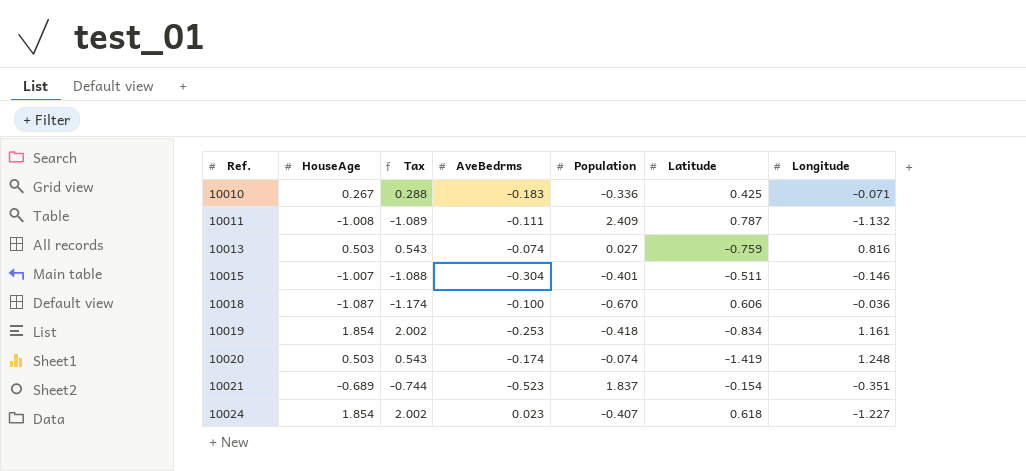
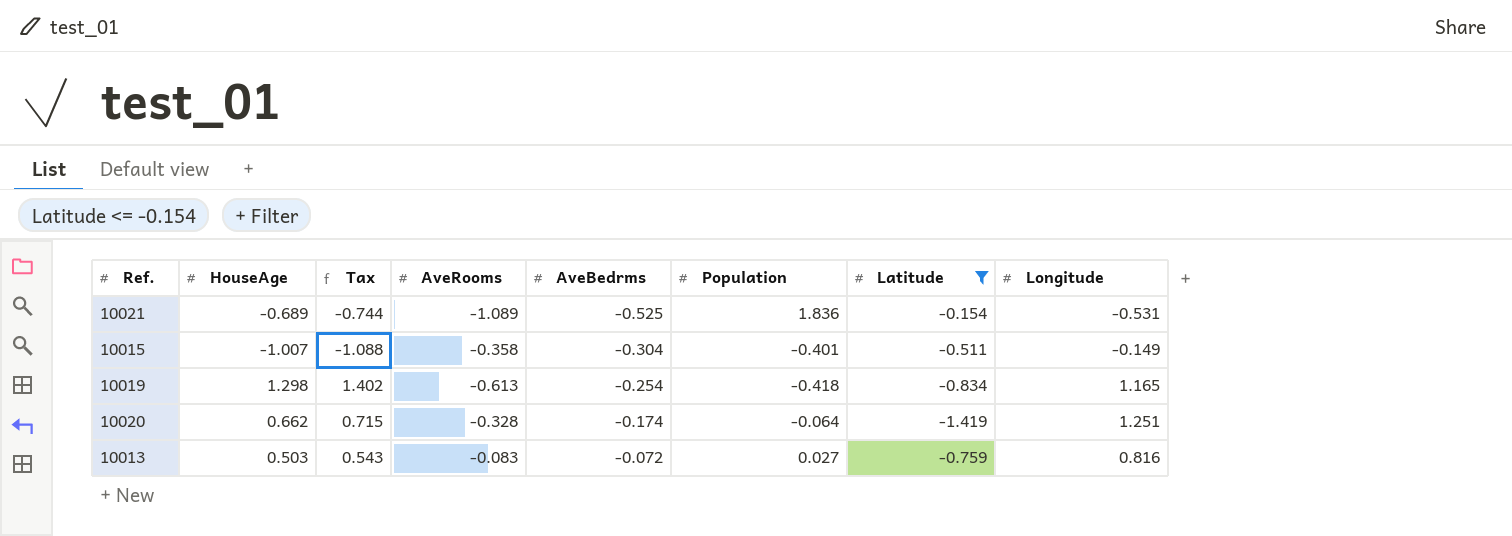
filter: none -> Latitude <= -0.154
row order: Ref. ascending -> AveBedrms ascending
column AveRooms | position: none -> 4
10021 | AveBedrms: -0.523 -> -0.525
10021 | Population: 1.837 -> 1.836
10021 | Longitude: -0.351 -> -0.531
10015 | Longitude: -0.146 -> -0.149
10019 | HouseAge: 1.854 -> 1.298
10019 | Tax: 2.002 -> 1.402
10019 | AveBedrms: -0.253 -> -0.254
10019 | Longitude: 1.161 -> 1.165
10020 | HouseAge: 0.503 -> 0.662
10020 | Tax: 0.543 -> 0.715
10020 | Population: -0.074 -> -0.064
10020 | Longitude: 1.248 -> 1.251
10013 | AveBedrms: -0.074 -> -0.072

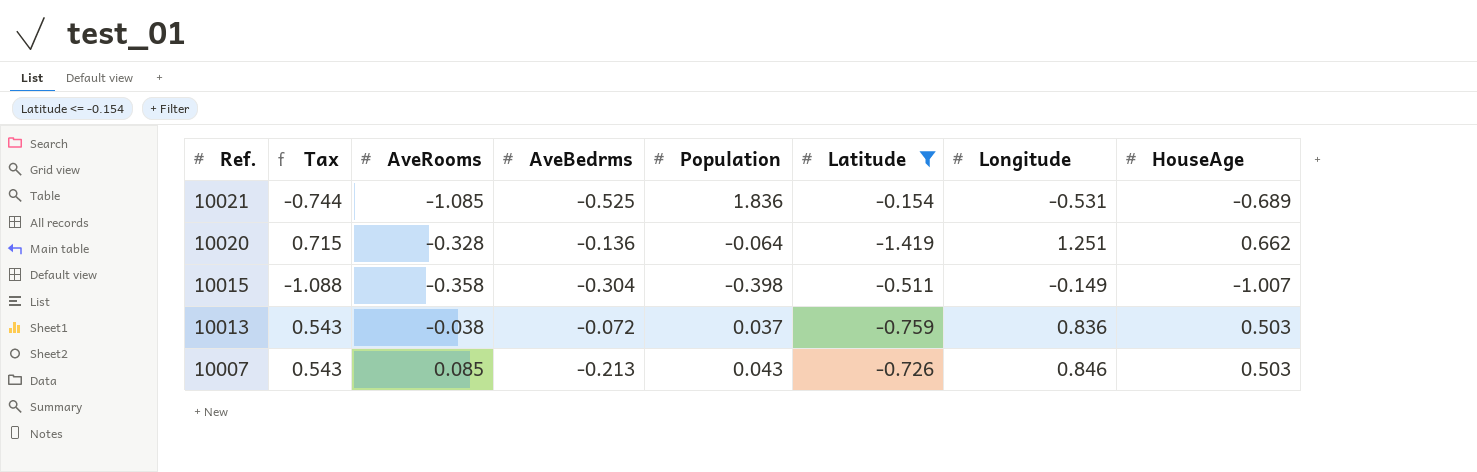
row order: AveBedrms ascending -> Ref. descending
column HouseAge | position: 2 -> 8
row 10019: 1.298 | 1.402 | -0.613 | -0.254 | -0.418 | -0.834 | 1.165 -> none
10021 | AveRooms: -1.089 -> -1.085
10020 | AveBedrms: -0.174 -> -0.136
10015 | Population: -0.401 -> -0.398
10013 | AveRooms: -0.083 -> -0.038
10013 | Population: 0.027 -> 0.037
10013 | Longitude: 0.816 -> 0.836
row 10007: none -> 0.543 | 0.085 | -0.213 | 0.043 | -0.726 | 0.846 | 0.503

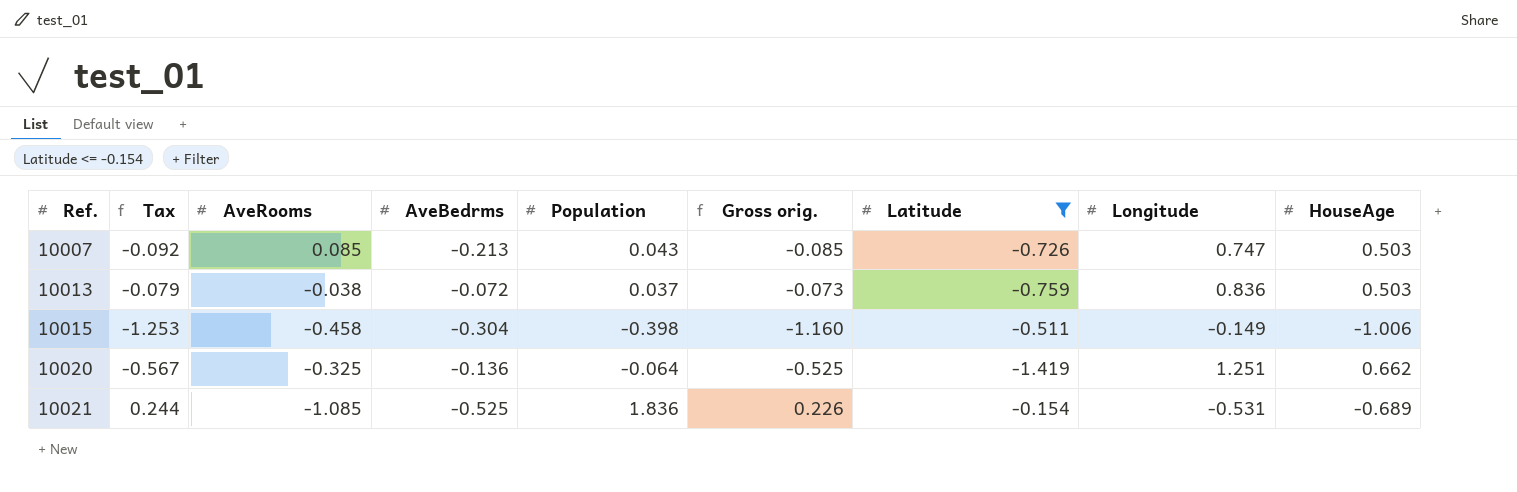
row order: Ref. descending -> Ref. ascending
column Tax | formula: [HouseAge] * 1.08 -> [Gross orig.] * 1.08
column Gross orig. | formula: none -> [AveRooms] + [AveBedrms] + [Population]
10007 | Longitude: 0.846 -> 0.747
10015 | AveRooms: -0.358 -> -0.458
10015 | HouseAge: -1.007 -> -1.006
10020 | AveRooms: -0.328 -> -0.325

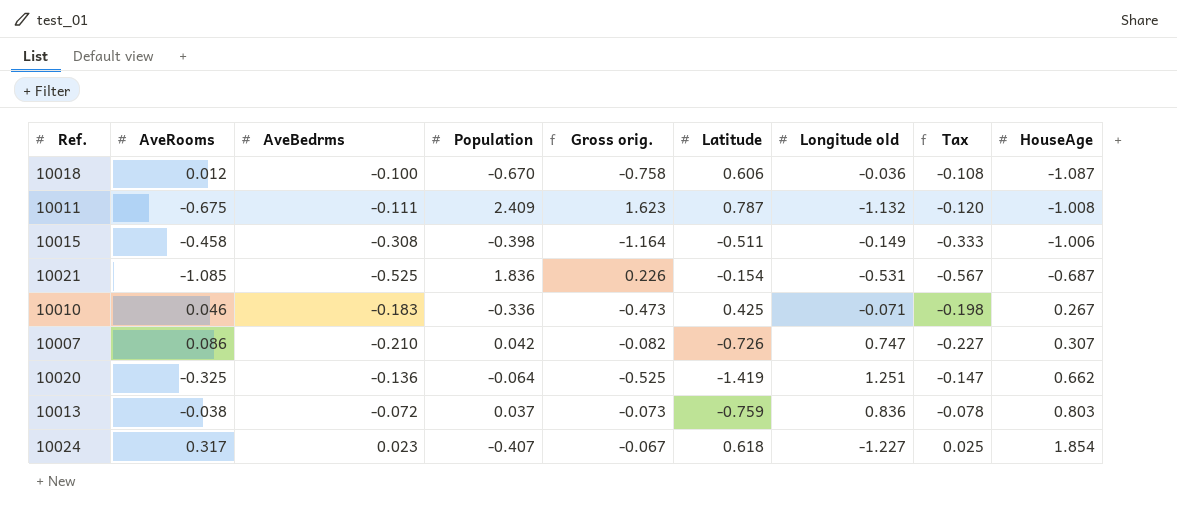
filter: Latitude <= -0.154 -> none
row order: Ref. ascending -> HouseAge ascending
column name: Longitude -> Longitude old
column Tax | formula: [Gross orig.] * 1.08 -> [AveBedrms] * 1.08
column Tax | position: 2 -> 8
10015 | AveBedrms: -0.304 -> -0.308
10015 | Gross orig.: -1.160 -> -1.164
10021 | HouseAge: -0.689 -> -0.687
10007 | AveRooms: 0.085 -> 0.086
10007 | AveBedrms: -0.213 -> -0.210
10007 | Population: 0.043 -> 0.042
10007 | Gross orig.: -0.085 -> -0.082
10007 | HouseAge: 0.503 -> 0.307
10013 | HouseAge: 0.503 -> 0.803

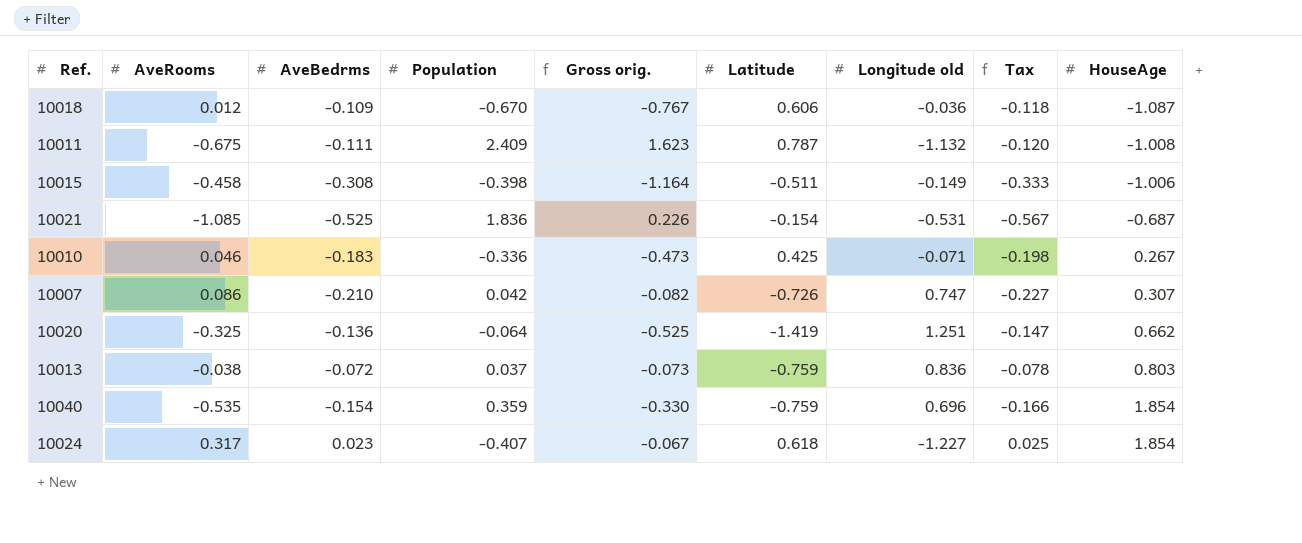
10018 | AveBedrms: -0.100 -> -0.109
10018 | Gross orig.: -0.758 -> -0.767
10018 | Tax: -0.108 -> -0.118
row 10040: none -> -0.535 | -0.154 | 0.359 | -0.330 | -0.759 | 0.696 | -0.166 | 1.854

